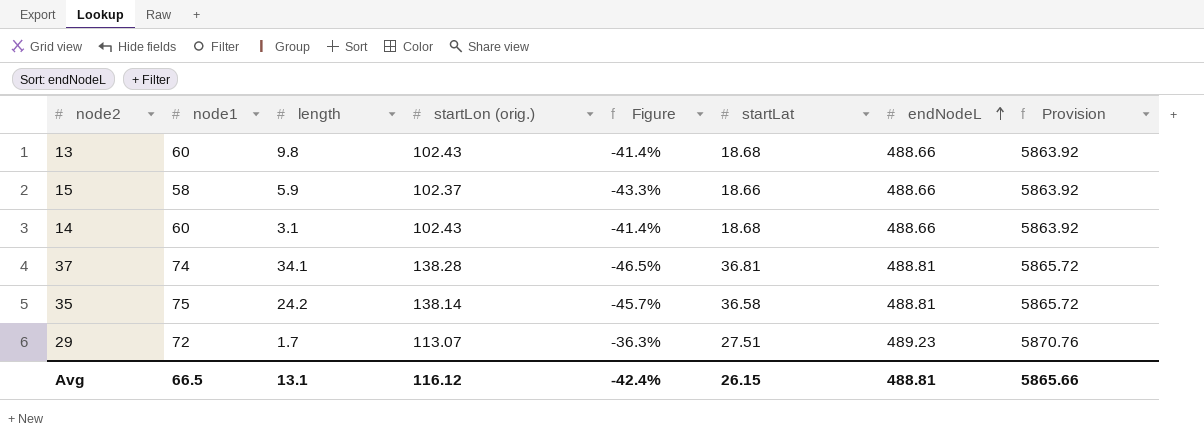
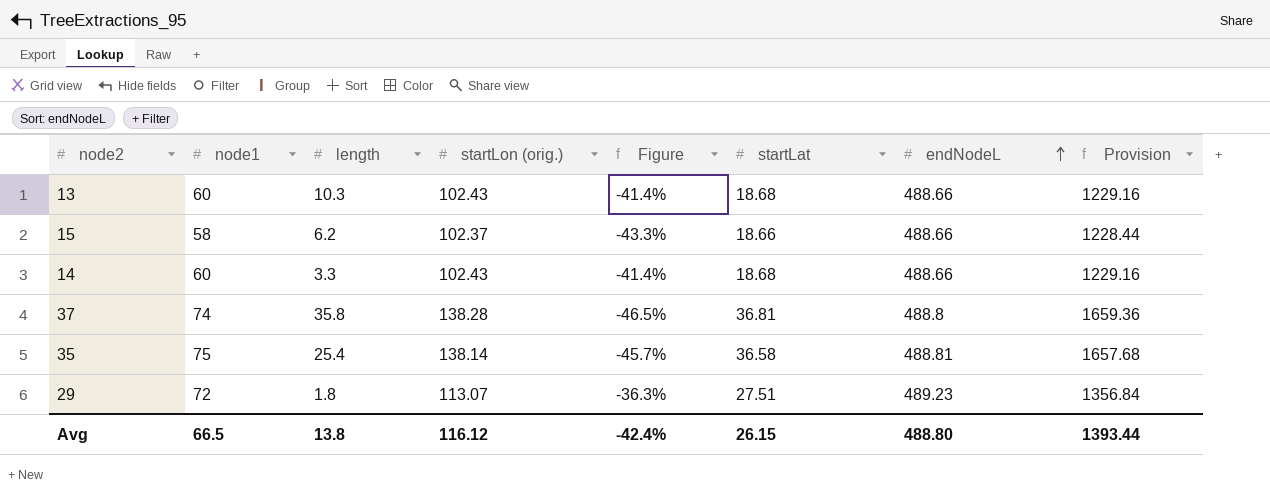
column Provision | formula: [endNodeL] * 12 -> [startLon (orig.)] * 12
13 | length: 9.8 -> 10.3
15 | length: 5.9 -> 6.2
14 | length: 3.1 -> 3.3
37 | length: 34.1 -> 35.8
37 | endNodeL: 488.81 -> 488.8
35 | length: 24.2 -> 25.4
29 | length: 1.7 -> 1.8
Avg | length: 13.1 -> 13.8
Avg | endNodeL: 488.81 -> 488.80
Avg | Provision: 5865.66 -> 1393.44

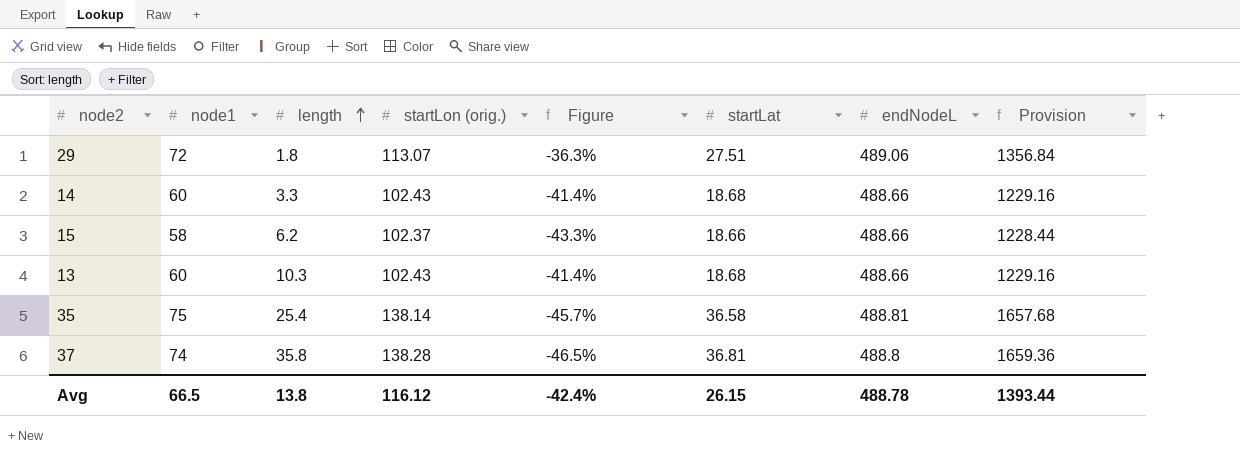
row order: endNodeL ascending -> length ascending
29 | endNodeL: 489.23 -> 489.06
Avg | endNodeL: 488.80 -> 488.78

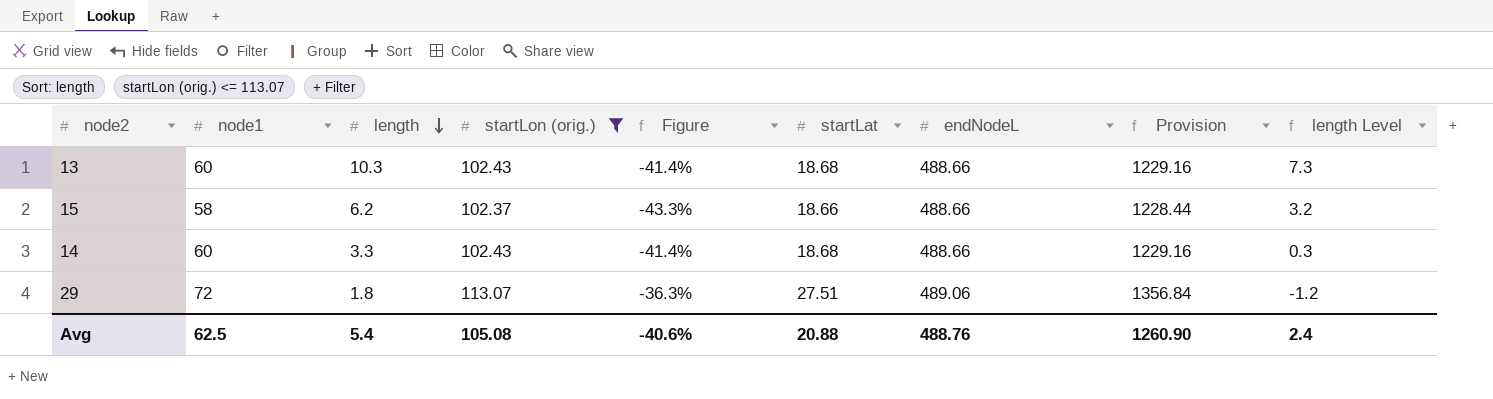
filter: none -> startLon (orig.) <= 113.07
row order: length ascending -> length descending
column length Level | formula: none -> [length] - 3
Avg | node1: 66.5 -> 62.5
Avg | length: 13.8 -> 5.4
Avg | startLon (orig.): 116.12 -> 105.08
Avg | Figure: -42.4% -> -40.6%
Avg | startLat: 26.15 -> 20.88
Avg | endNodeL: 488.78 -> 488.76
Avg | Provision: 1393.44 -> 1260.90

